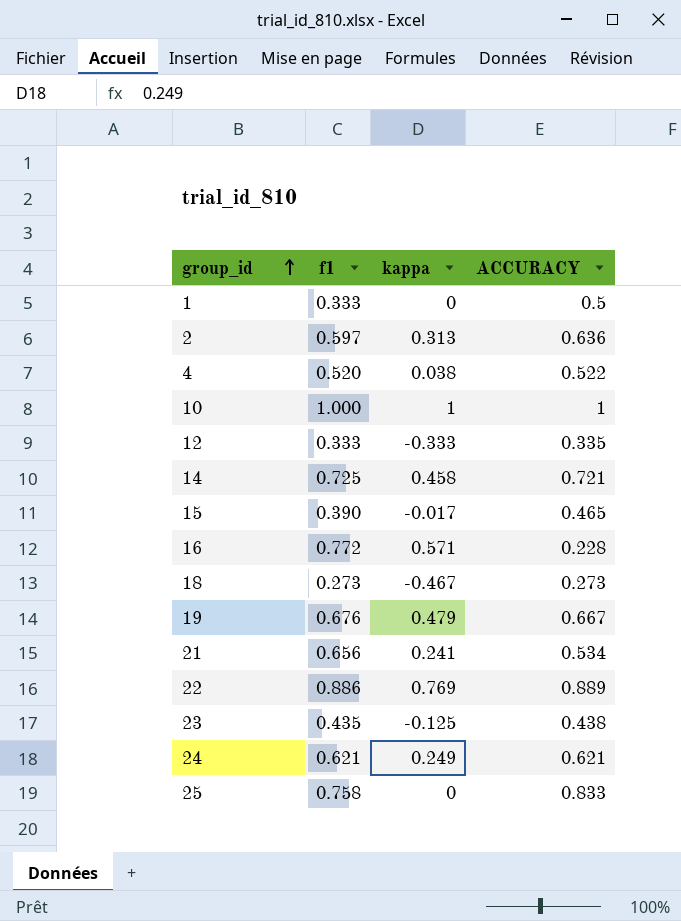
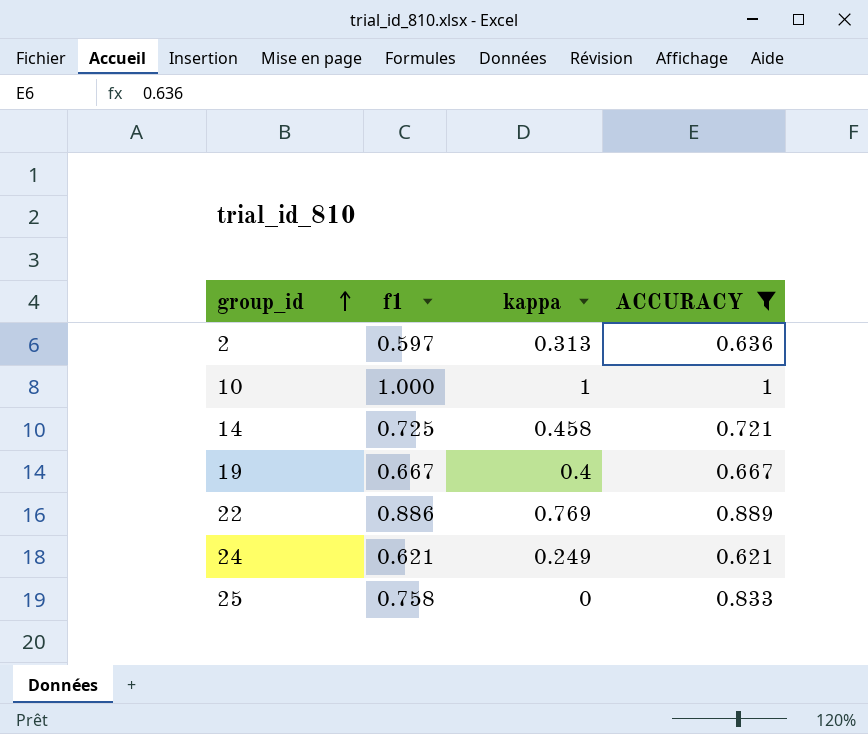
filter: none -> ACCURACY >= 0.621
19 | f1: 0.676 -> 0.667
19 | kappa: 0.479 -> 0.4

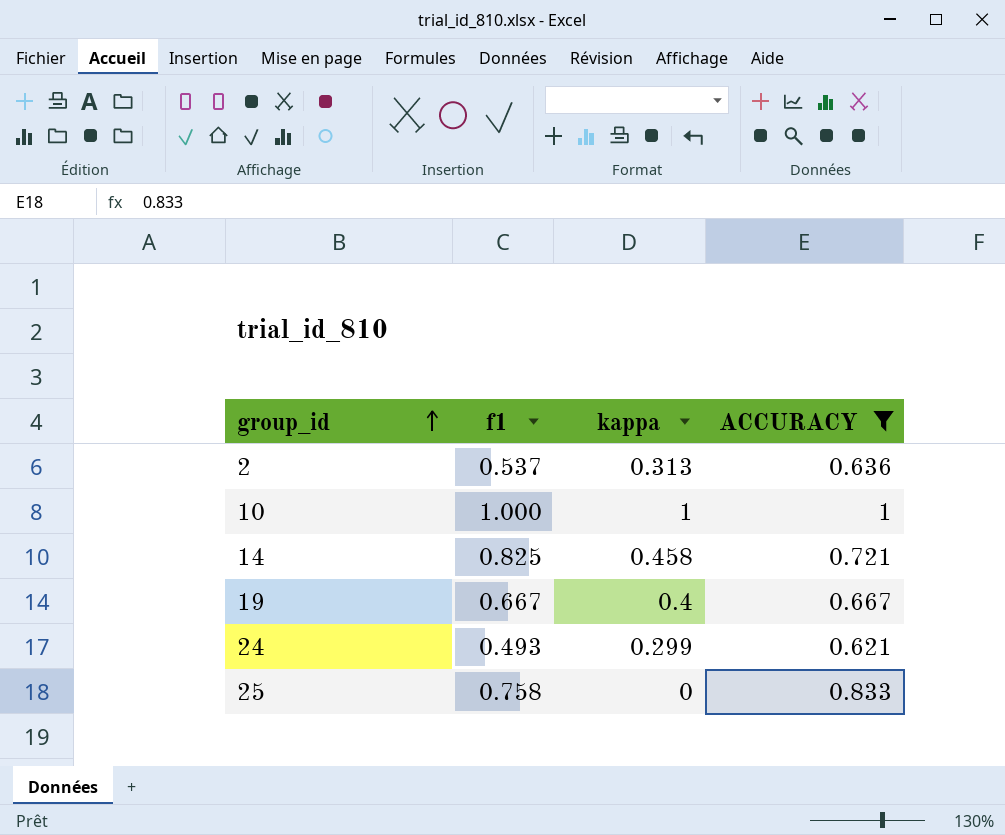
row 22: 0.886 | 0.769 | 0.889 -> none
2 | f1: 0.597 -> 0.537
14 | f1: 0.725 -> 0.825
24 | f1: 0.621 -> 0.493
24 | kappa: 0.249 -> 0.299

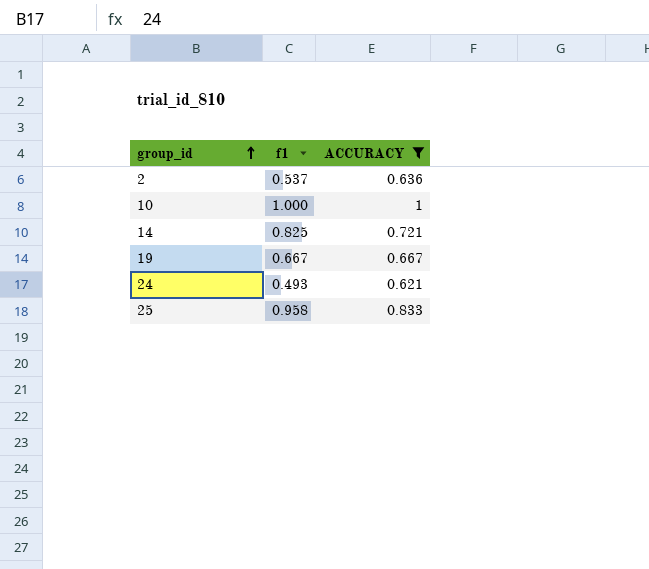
column kappa | position: 3 -> none
25 | f1: 0.758 -> 0.958

